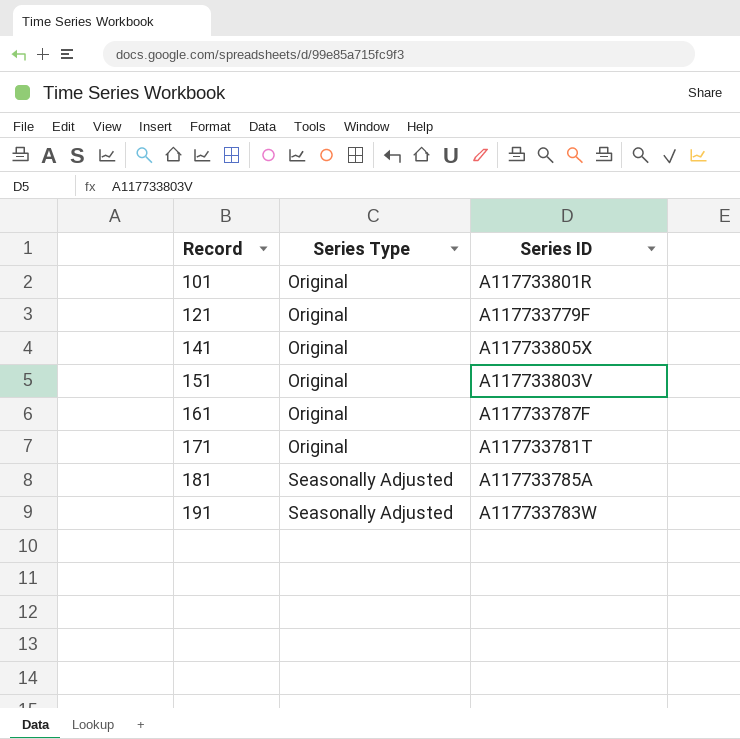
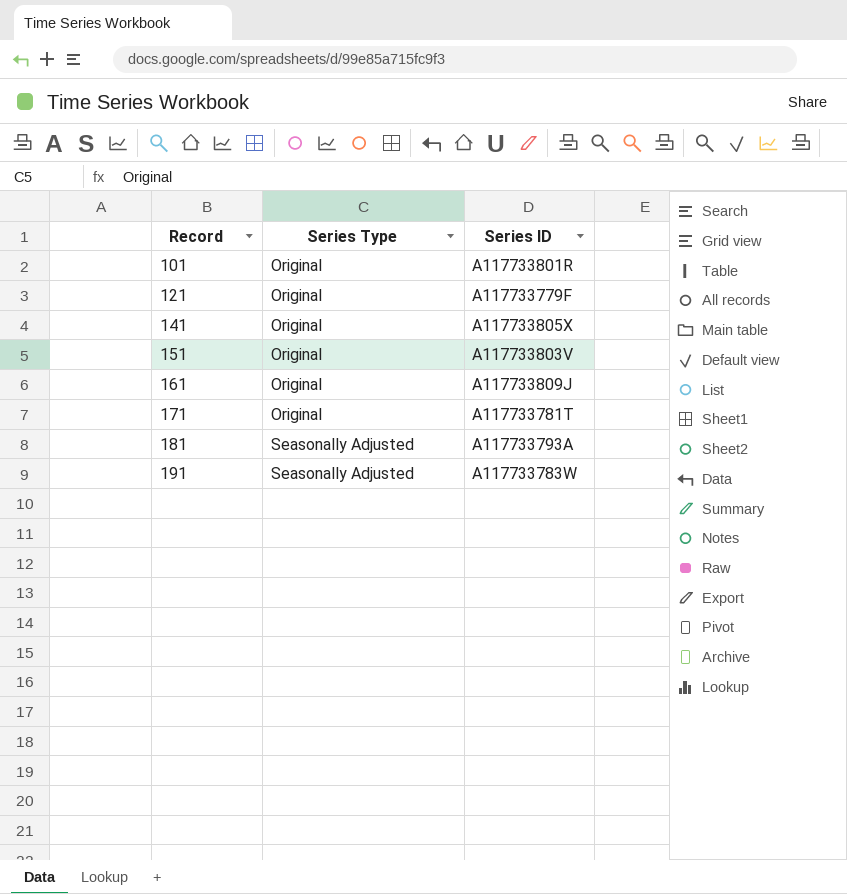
161 | Series ID: A117733787F -> A117733809J
181 | Series ID: A117733785A -> A117733793A

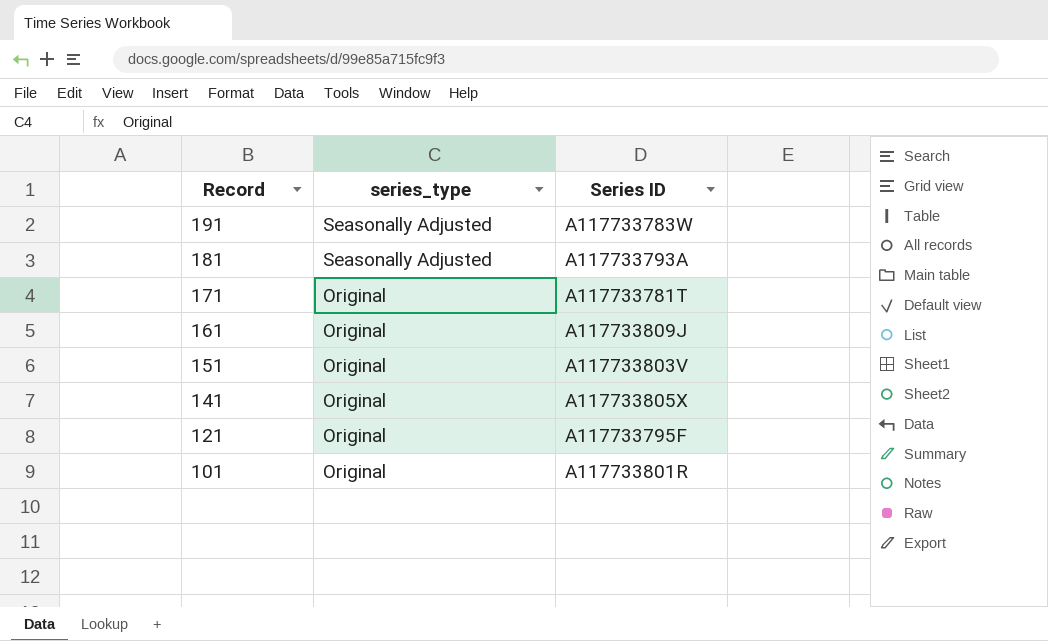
row order: Record ascending -> Record descending
column name: Series Type -> series_type
121 | Series ID: A117733779F -> A117733795F

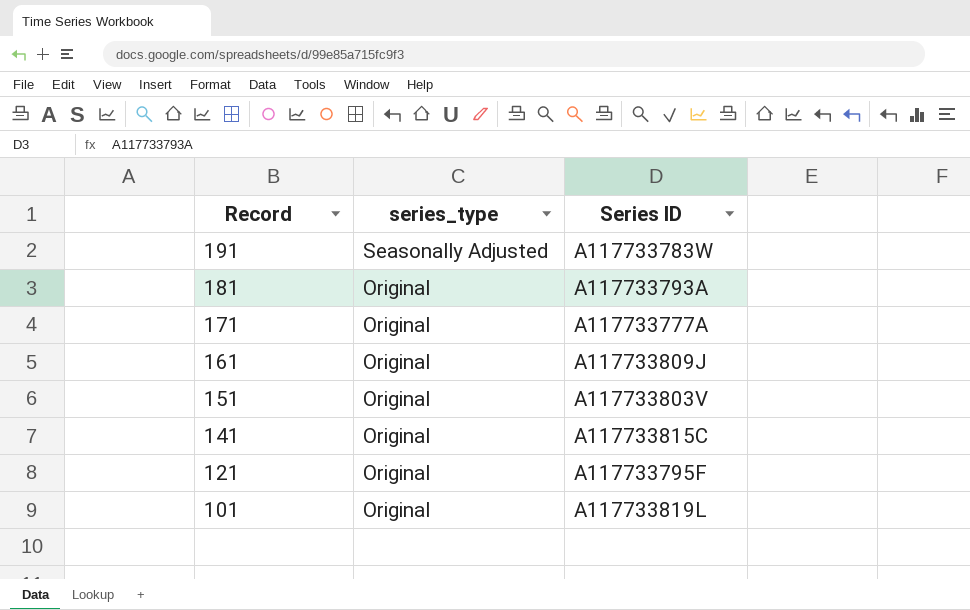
181 | series_type: Seasonally Adjusted -> Original
171 | Series ID: A117733781T -> A117733777A
141 | Series ID: A117733805X -> A117733815C
101 | Series ID: A117733801R -> A117733819L

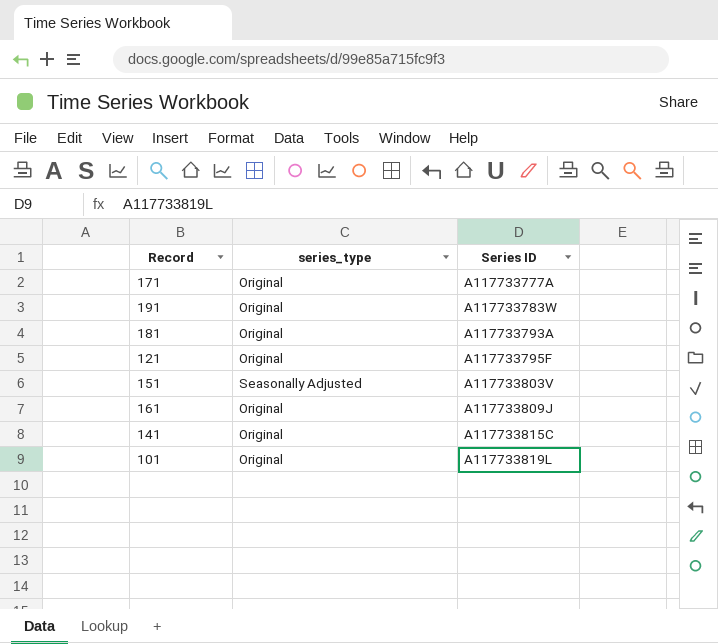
row order: Record descending -> Series ID ascending
191 | series_type: Seasonally Adjusted -> Original
151 | series_type: Original -> Seasonally Adjusted

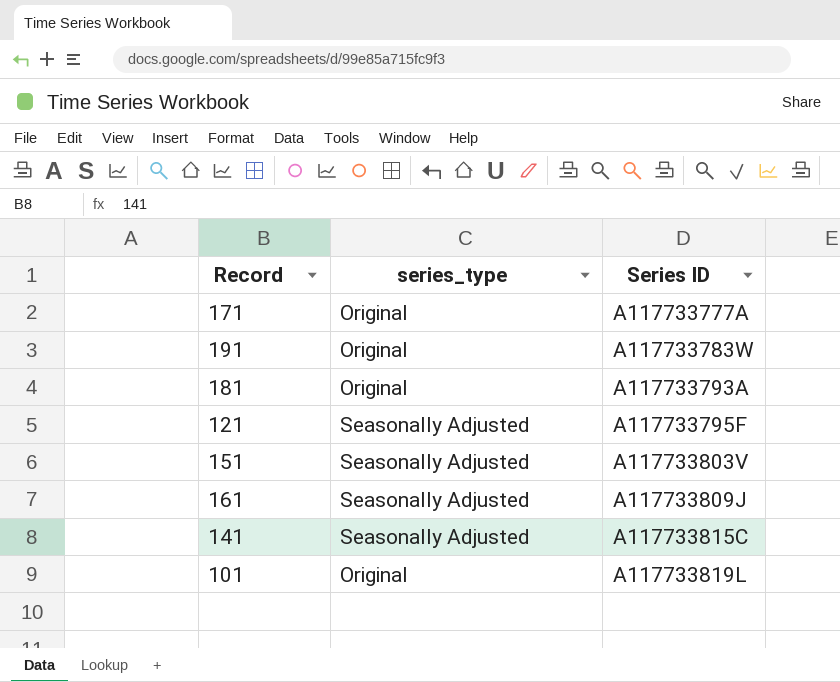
121 | series_type: Original -> Seasonally Adjusted
161 | series_type: Original -> Seasonally Adjusted
141 | series_type: Original -> Seasonally Adjusted

